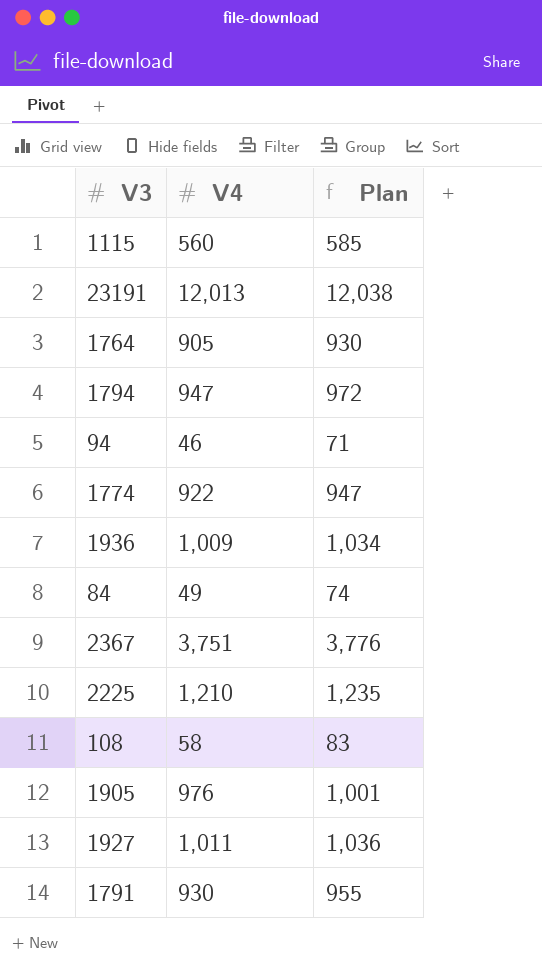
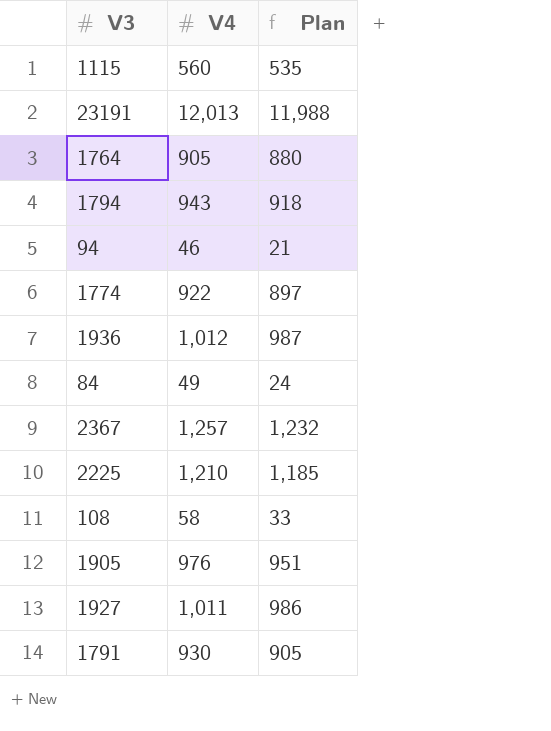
column Plan | formula: [V4] + 25 -> [V4] - 25
1794 | V4: 947 -> 943
1936 | V4: 1,009 -> 1,012
2367 | V4: 3,751 -> 1,257

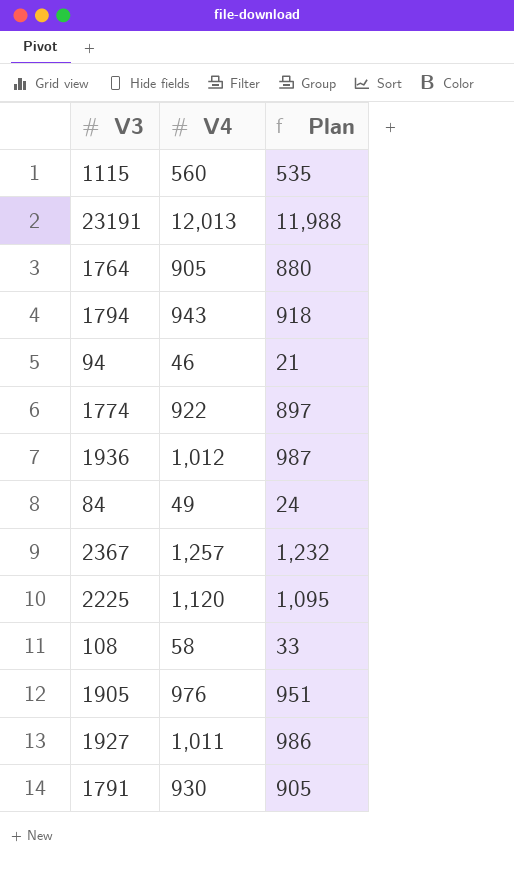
2225 | V4: 1,210 -> 1,120
2225 | Plan: 1,185 -> 1,095

